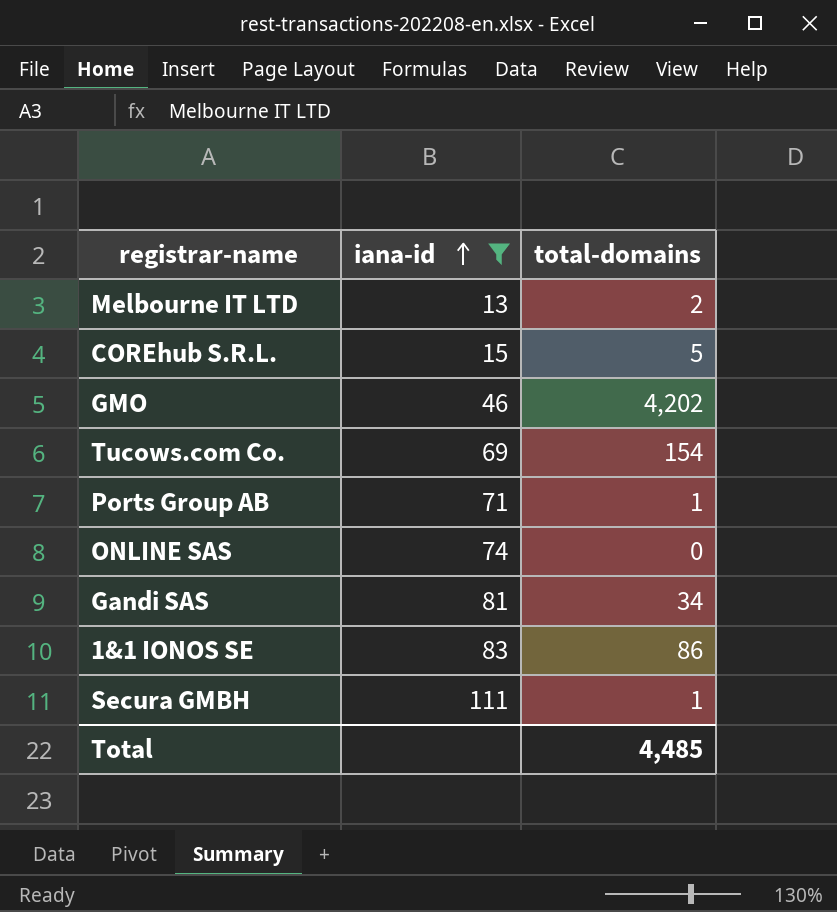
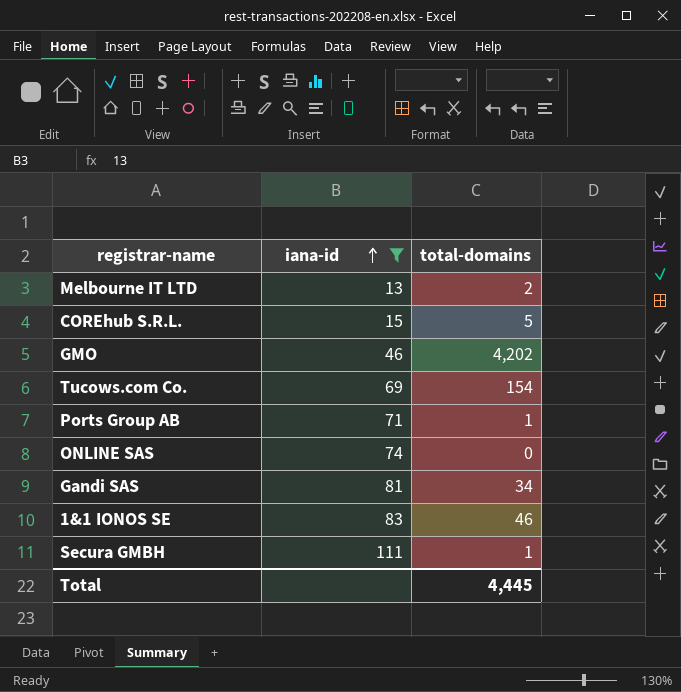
1&1 IONOS SE | total-domains: 86 -> 46
Total | total-domains: 4,485 -> 4,445

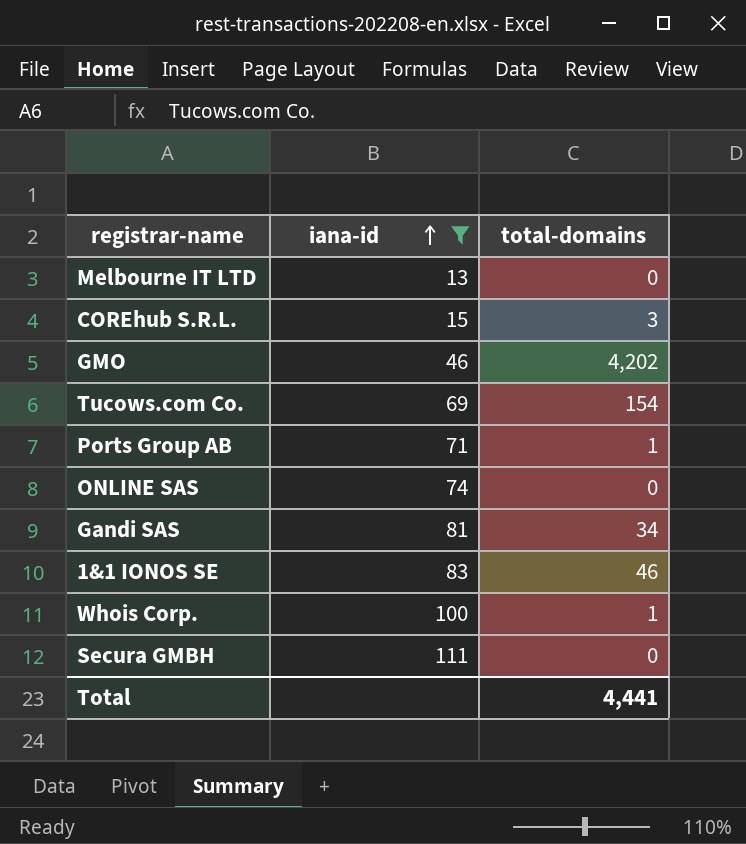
Melbourne IT LTD | total-domains: 2 -> 0
COREhub S.R.L. | total-domains: 5 -> 3
row Whois Corp.: none -> 100 | 1
Secura GMBH | total-domains: 1 -> 0
Total | total-domains: 4,445 -> 4,441

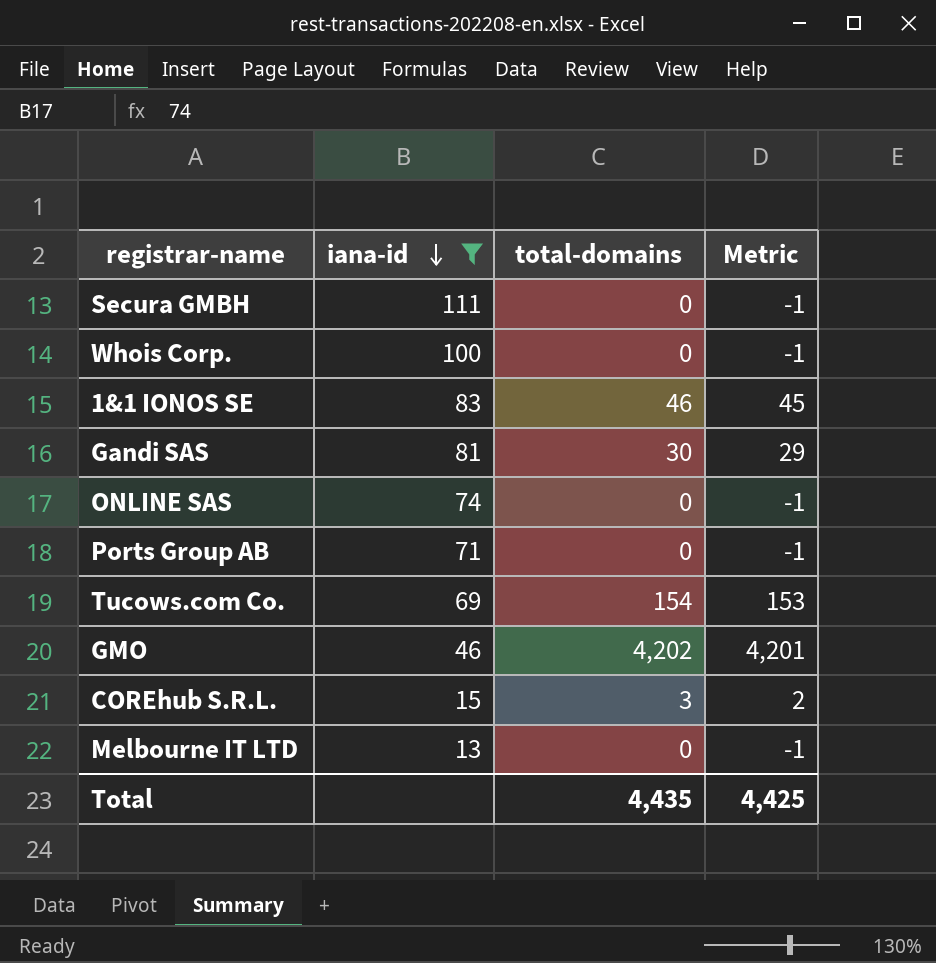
row order: iana-id ascending -> iana-id descending
column Metric | formula: none -> [total-domains] - 1
Whois Corp. | total-domains: 1 -> 0
Gandi SAS | total-domains: 34 -> 30
Ports Group AB | total-domains: 1 -> 0
Total | total-domains: 4,441 -> 4,435

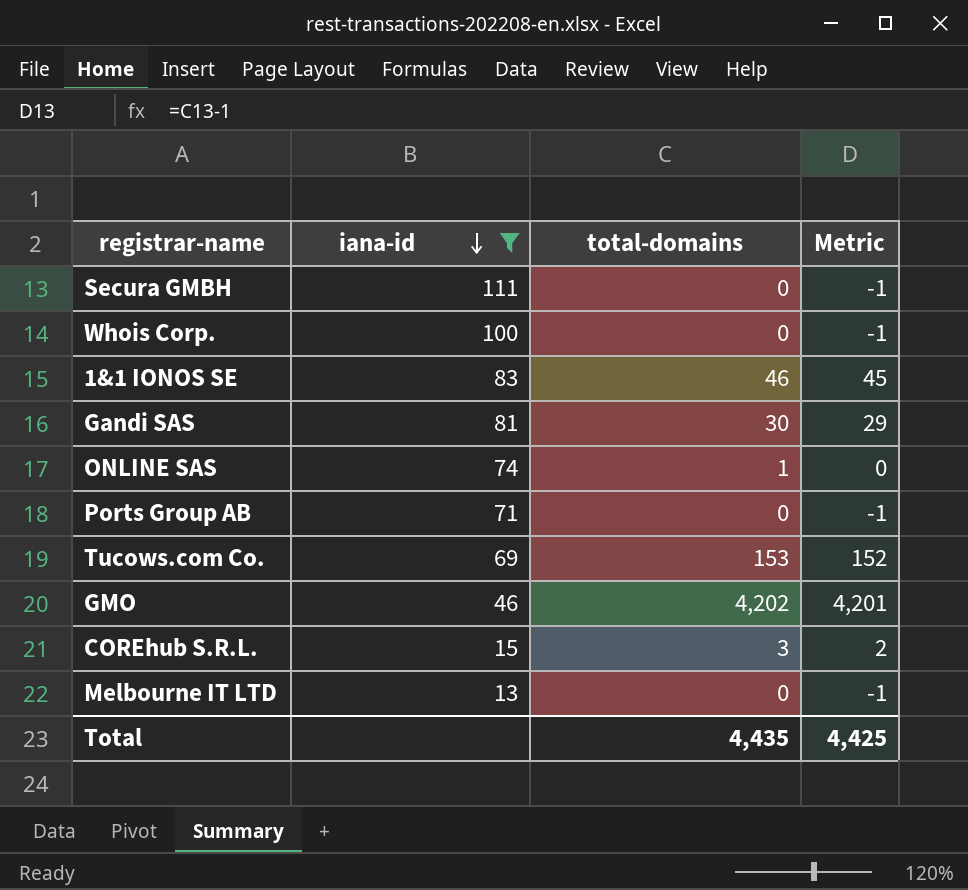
ONLINE SAS | total-domains: 0 -> 1
ONLINE SAS | Metric: -1 -> 0
Tucows.com Co. | total-domains: 154 -> 153
Tucows.com Co. | Metric: 153 -> 152

